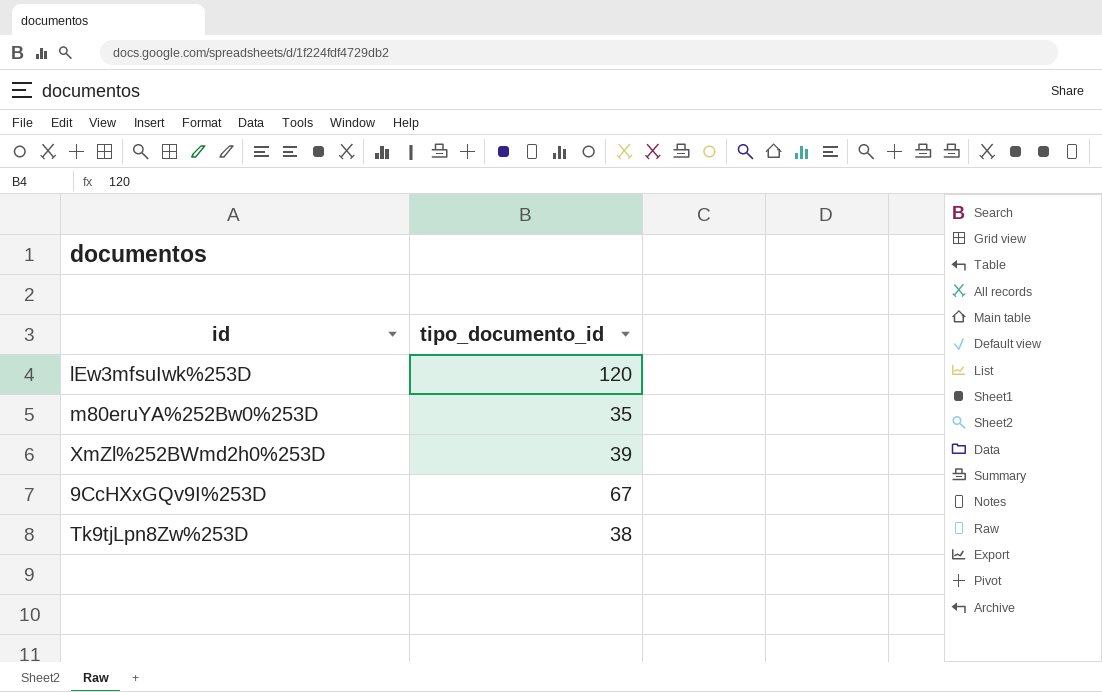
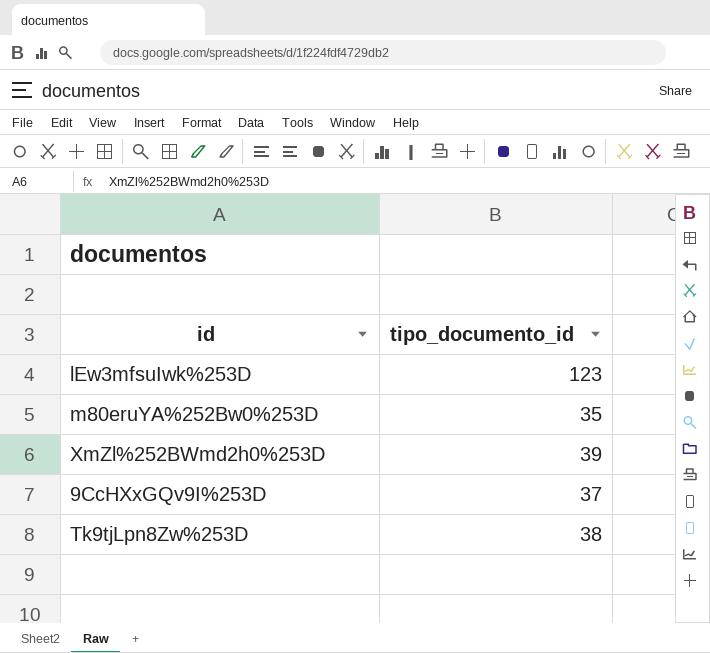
lEw3mfsuIwk%253D | tipo_documento_id: 120 -> 123
9CcHXxGQv9I%253D | tipo_documento_id: 67 -> 37

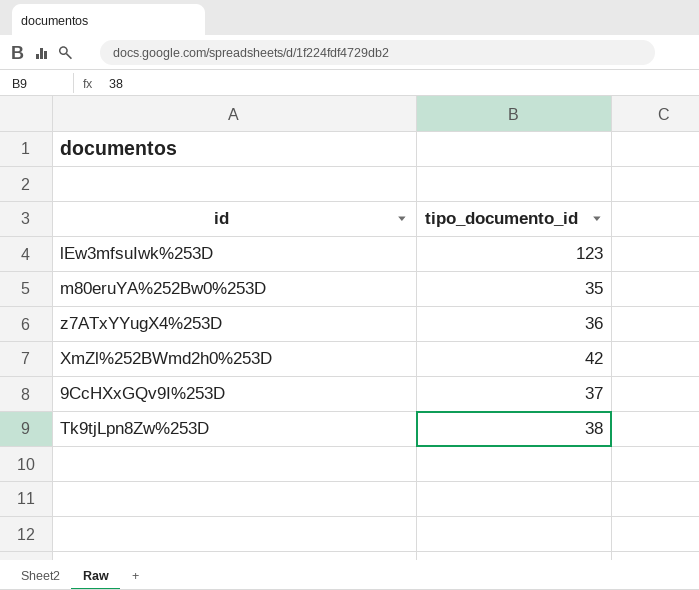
row z7ATxYYugX4%253D: none -> 36
XmZl%252BWmd2h0%253D | tipo_documento_id: 39 -> 42

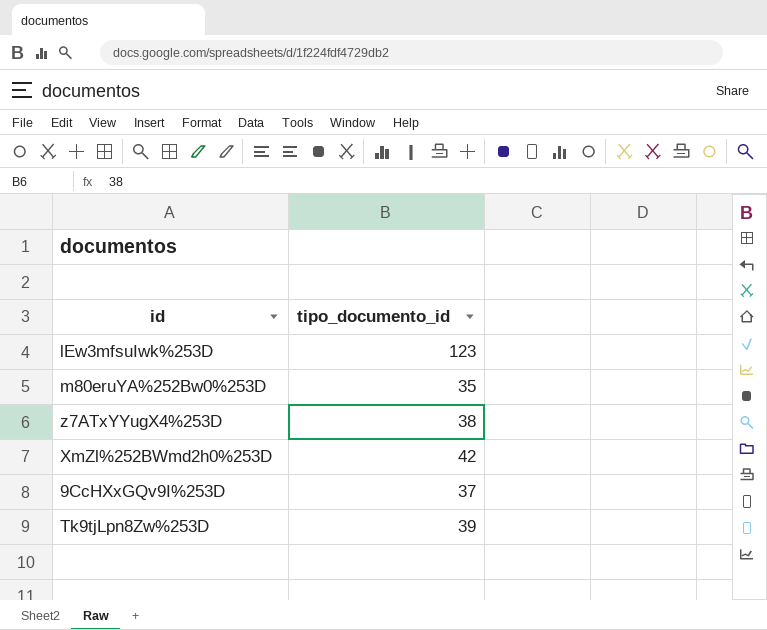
z7ATxYYugX4%253D | tipo_documento_id: 36 -> 38
Tk9tjLpn8Zw%253D | tipo_documento_id: 38 -> 39

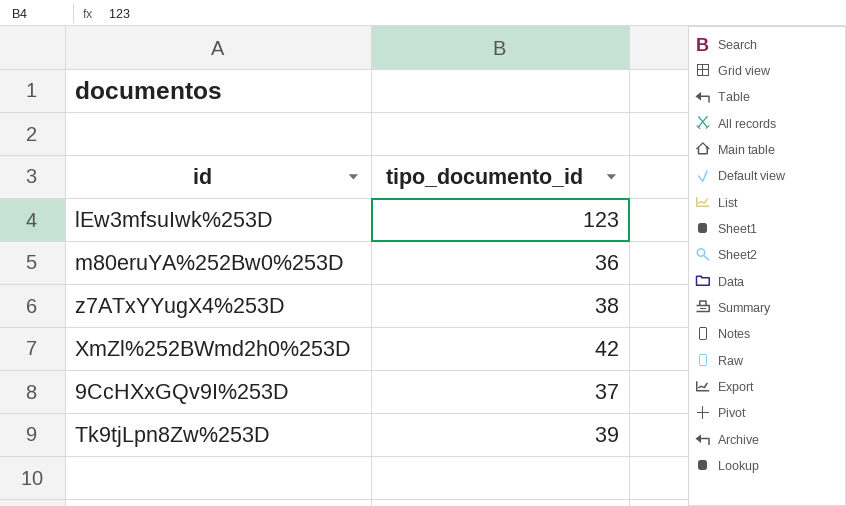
m80eruYA%252Bw0%253D | tipo_documento_id: 35 -> 36

